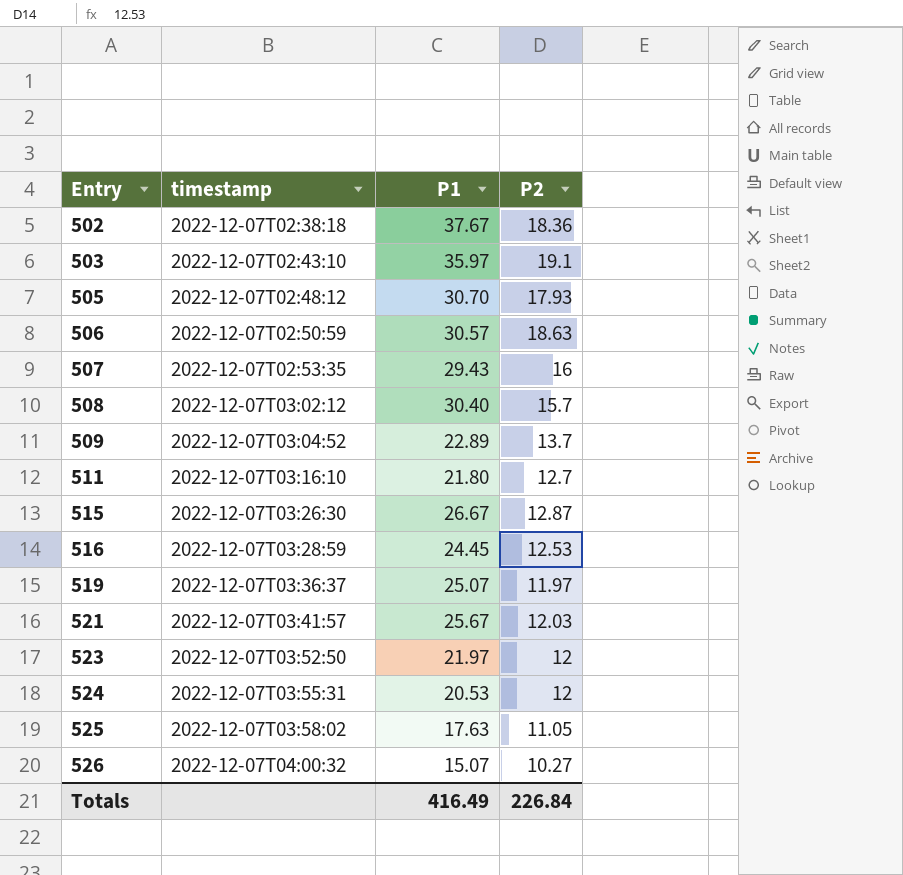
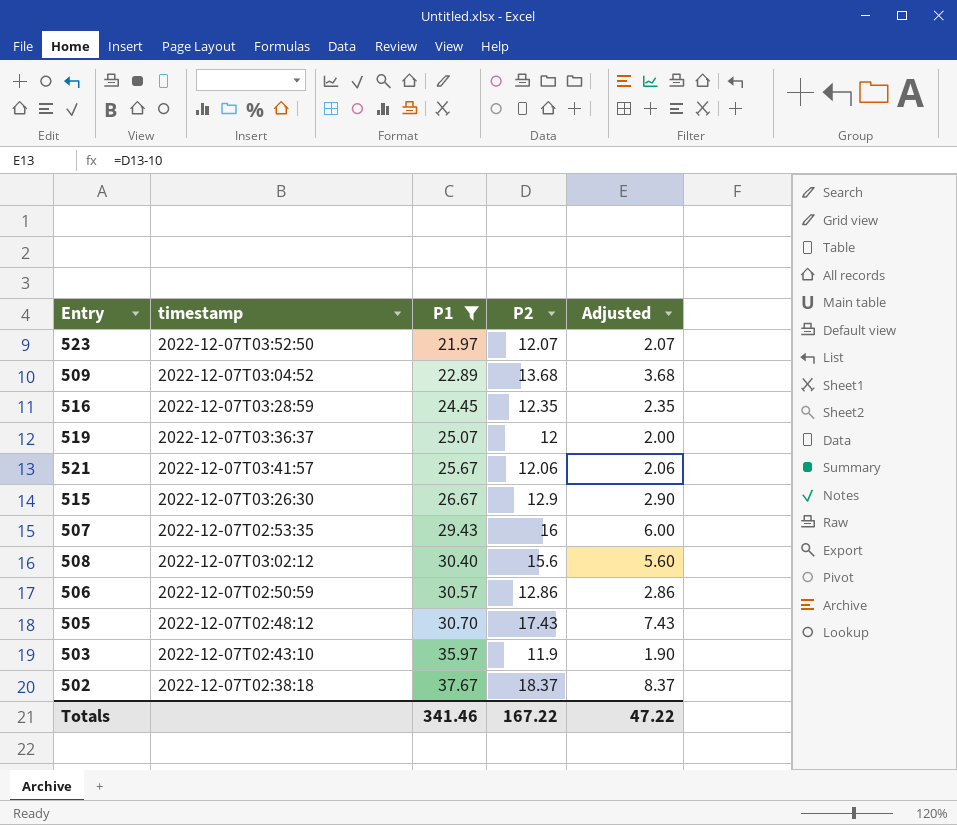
filter: none -> P1 >= 21.97
row order: Entry ascending -> P1 ascending
column Adjusted | formula: none -> [P2] - 10
523 | P2: 12 -> 12.07
509 | P2: 13.7 -> 13.68
516 | P2: 12.53 -> 12.35
519 | P2: 11.97 -> 12
521 | P2: 12.03 -> 12.06
515 | P2: 12.87 -> 12.9
508 | P2: 15.7 -> 15.6
506 | P2: 18.63 -> 12.86
505 | P2: 17.93 -> 17.43
503 | P2: 19.1 -> 11.9
502 | P2: 18.36 -> 18.37
Totals | P1: 416.49 -> 341.46
Totals | P2: 226.84 -> 167.22

